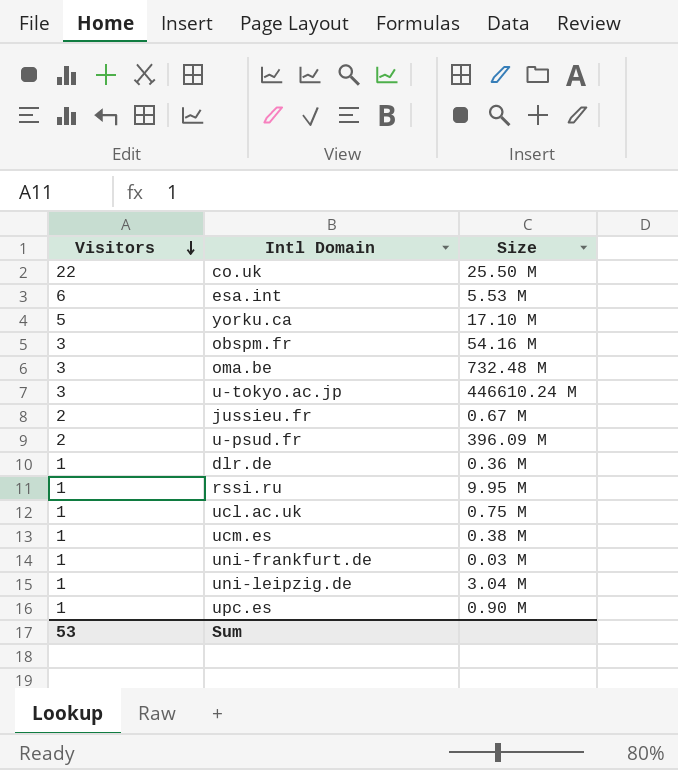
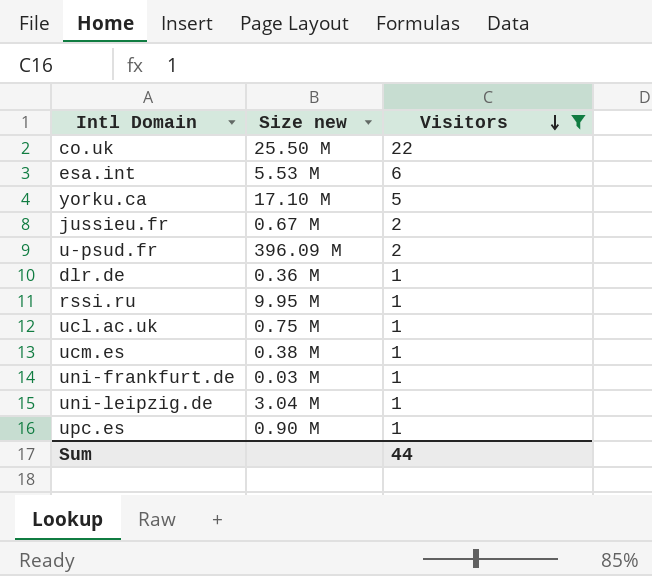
filter: none -> Visitors != 3
column name: Size -> Size new
column Visitors | position: 1 -> 3
Sum | Visitors: 53 -> 44

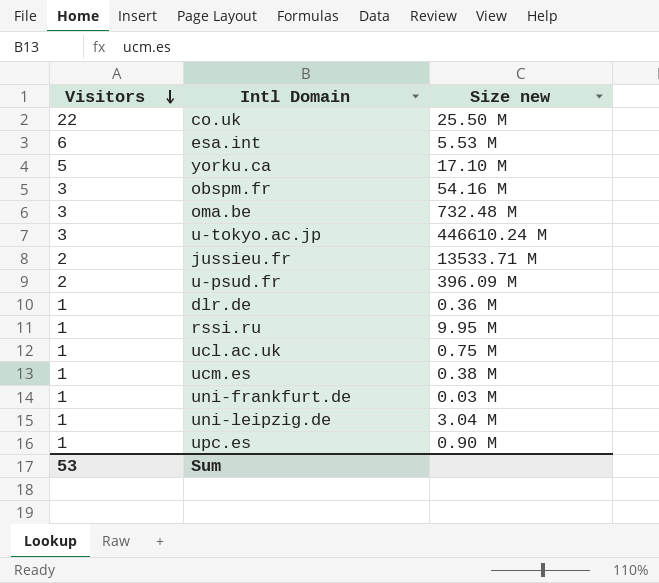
filter: Visitors != 3 -> none
column Visitors | position: 3 -> 1
jussieu.fr | Size new: 0.67 M -> 13533.71 M
Sum | Visitors: 44 -> 53

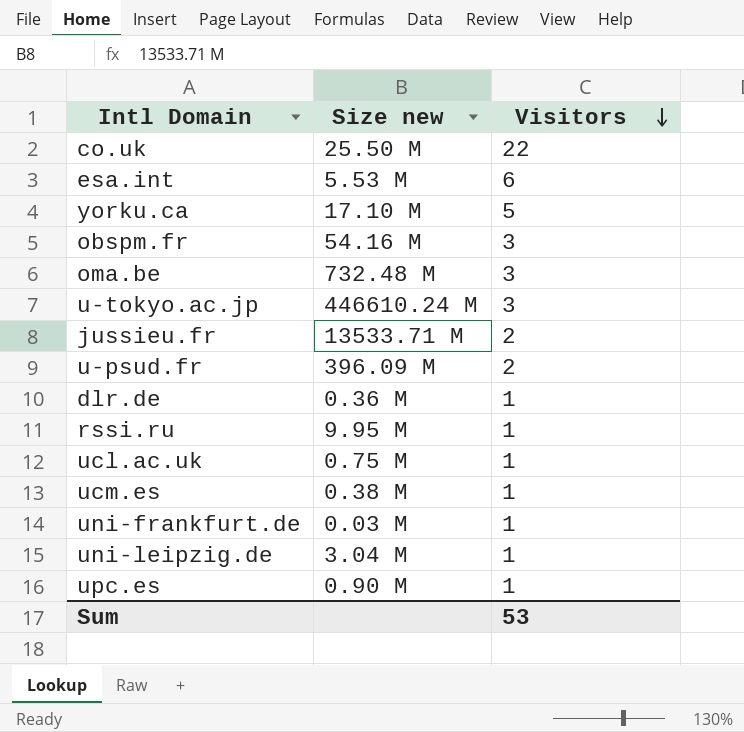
column Visitors | position: 1 -> 3

